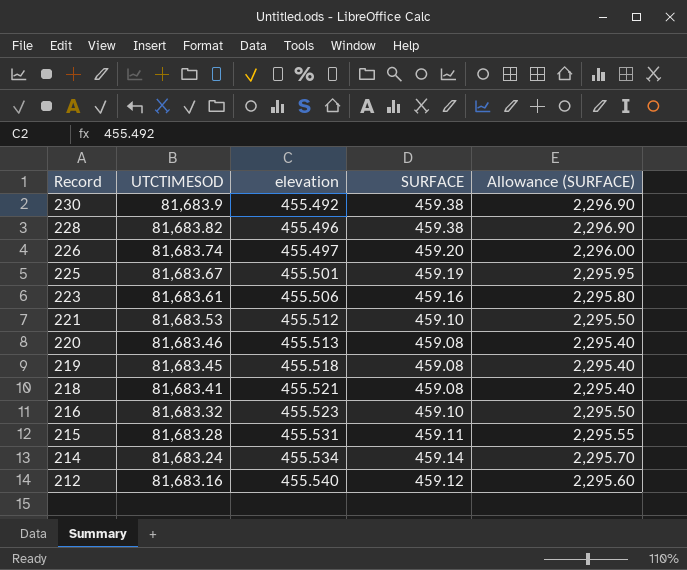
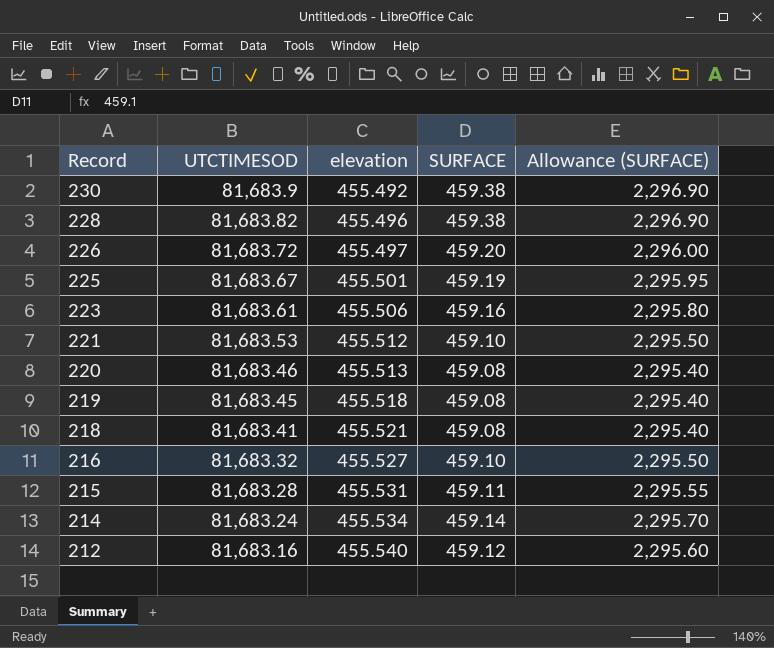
226 | UTCTIMESOD: 81,683.74 -> 81,683.72
216 | elevation: 455.523 -> 455.527

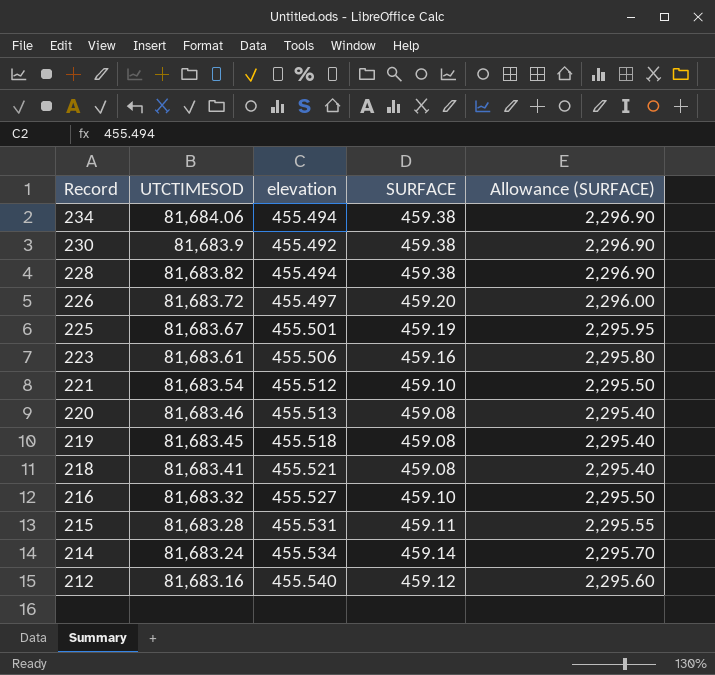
row 234: none -> 81,684.06 | 455.494 | 459.38 | 2,296.90
228 | elevation: 455.496 -> 455.494
221 | UTCTIMESOD: 81,683.53 -> 81,683.54

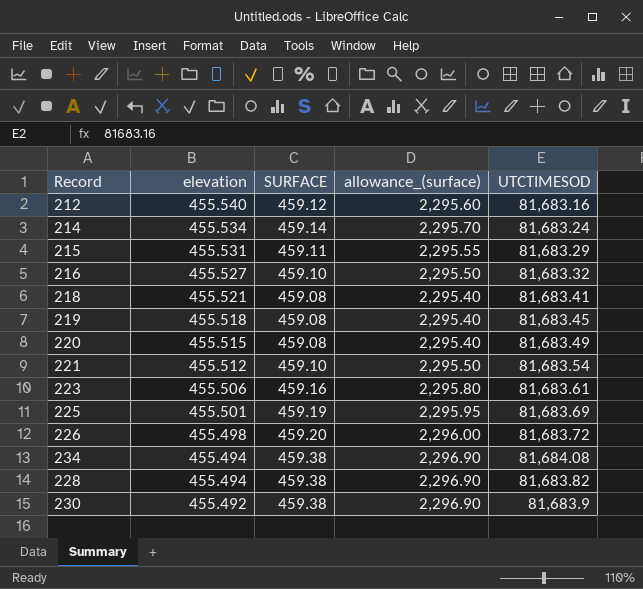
row order: Record descending -> elevation descending
column name: Allowance (SURFACE) -> allowance_(surface)
column UTCTIMESOD | position: 2 -> 5
215 | UTCTIMESOD: 81,683.28 -> 81,683.29
220 | elevation: 455.513 -> 455.515
220 | UTCTIMESOD: 81,683.46 -> 81,683.49
225 | UTCTIMESOD: 81,683.67 -> 81,683.69
226 | elevation: 455.497 -> 455.498
234 | UTCTIMESOD: 81,684.06 -> 81,684.08

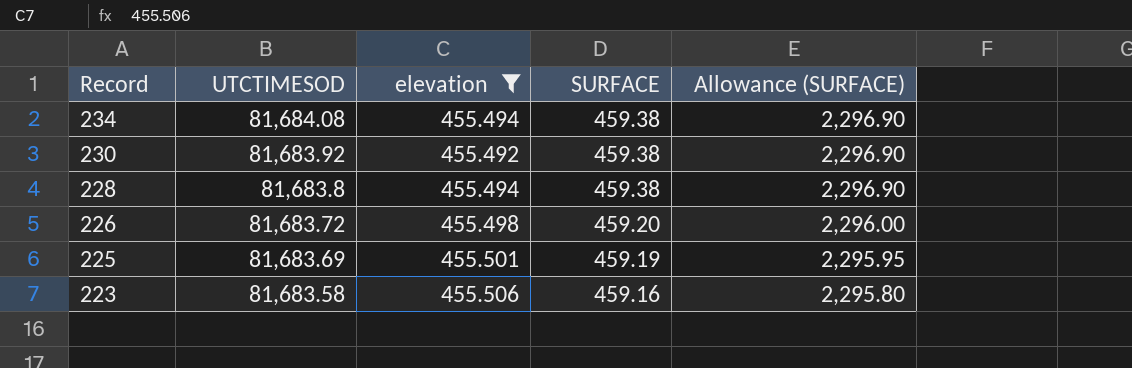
filter: none -> elevation <= 455.506
row order: elevation descending -> Record descending
column UTCTIMESOD | position: 5 -> 2
column name: allowance_(surface) -> Allowance (SURFACE)
230 | UTCTIMESOD: 81,683.9 -> 81,683.92
228 | UTCTIMESOD: 81,683.82 -> 81,683.8
223 | UTCTIMESOD: 81,683.61 -> 81,683.58

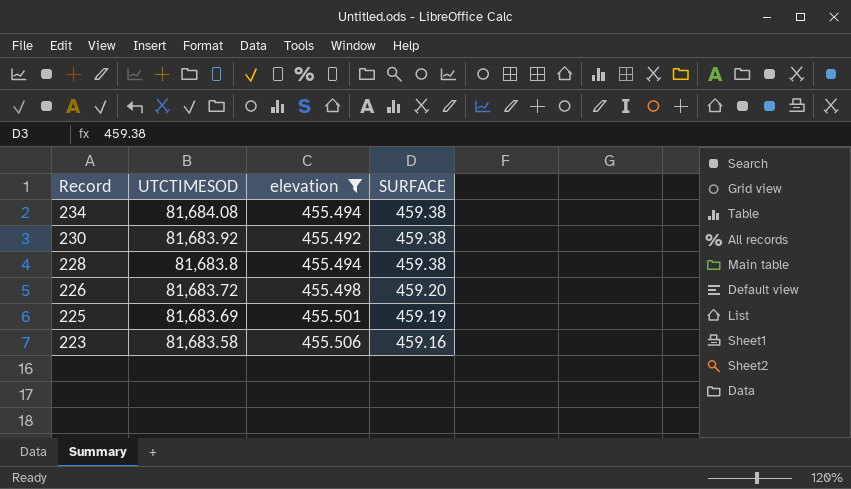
column Allowance (SURFACE) | formula: [SURFACE] * 5 -> none

